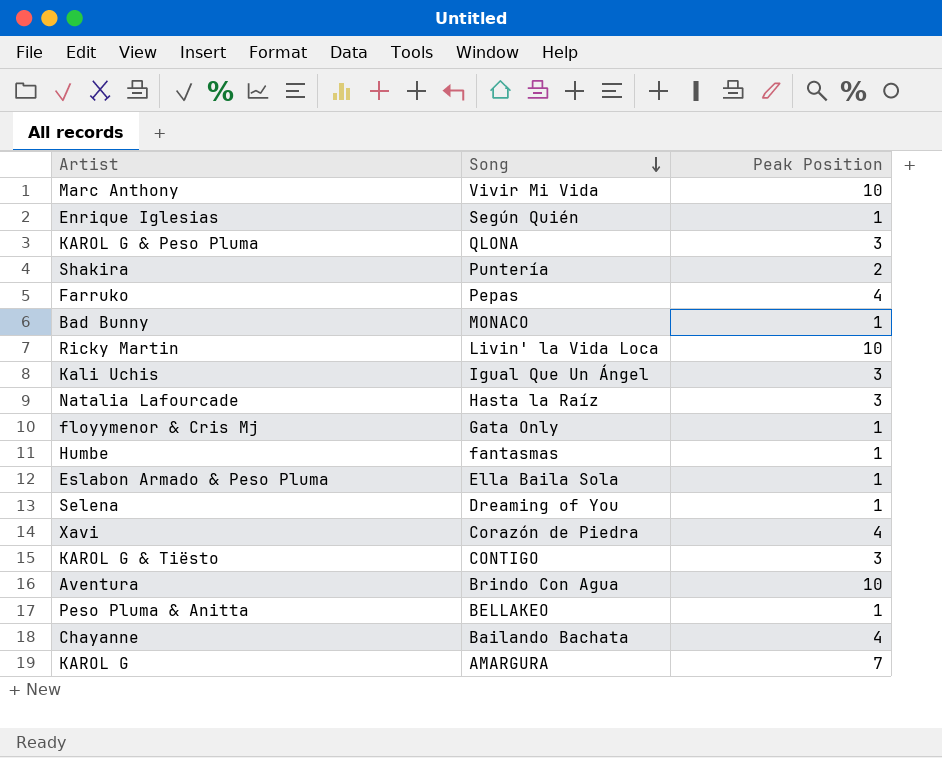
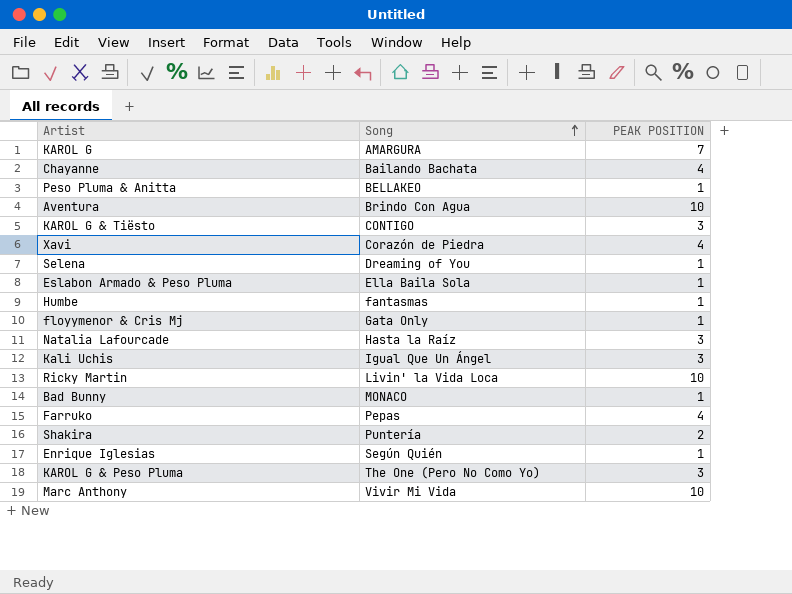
row order: Song descending -> Song ascending
column name: Peak Position -> PEAK POSITION
KAROL G & Peso Pluma | Song: QLONA -> The One (Pero No Como Yo)

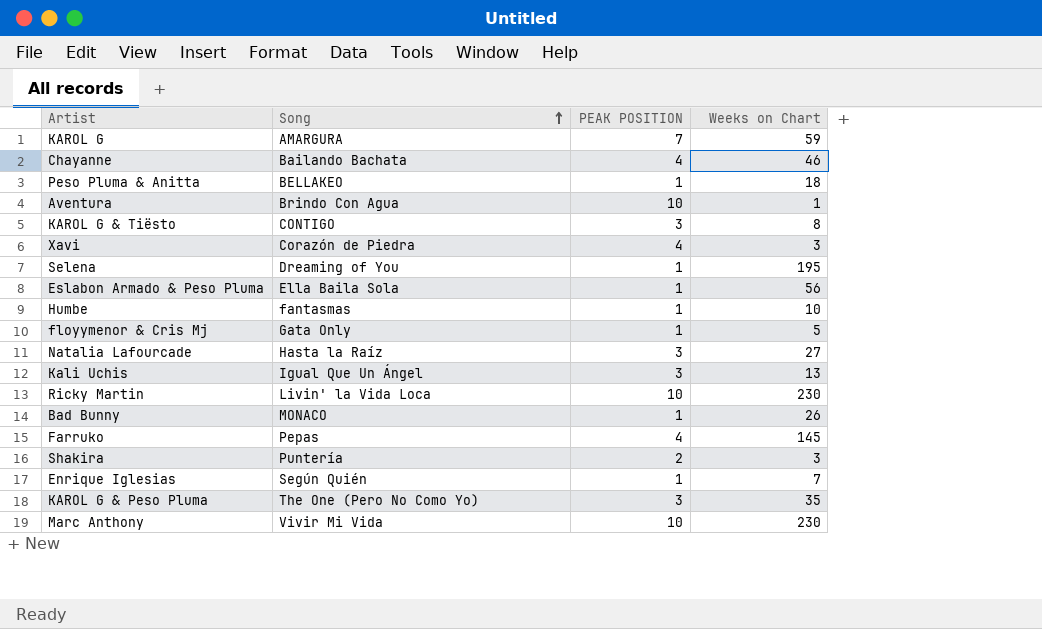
column Weeks on Chart | position: none -> 4

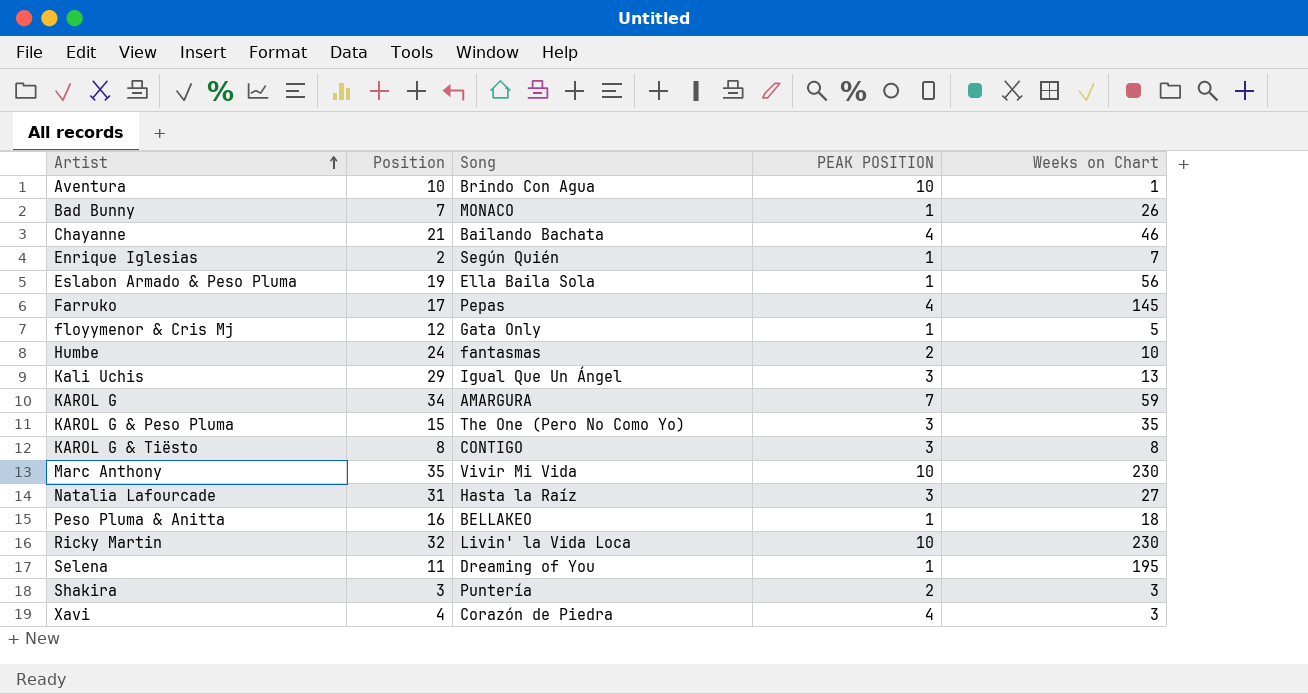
row order: Song ascending -> Artist ascending
column Position | position: none -> 2
Humbe | PEAK POSITION: 1 -> 2

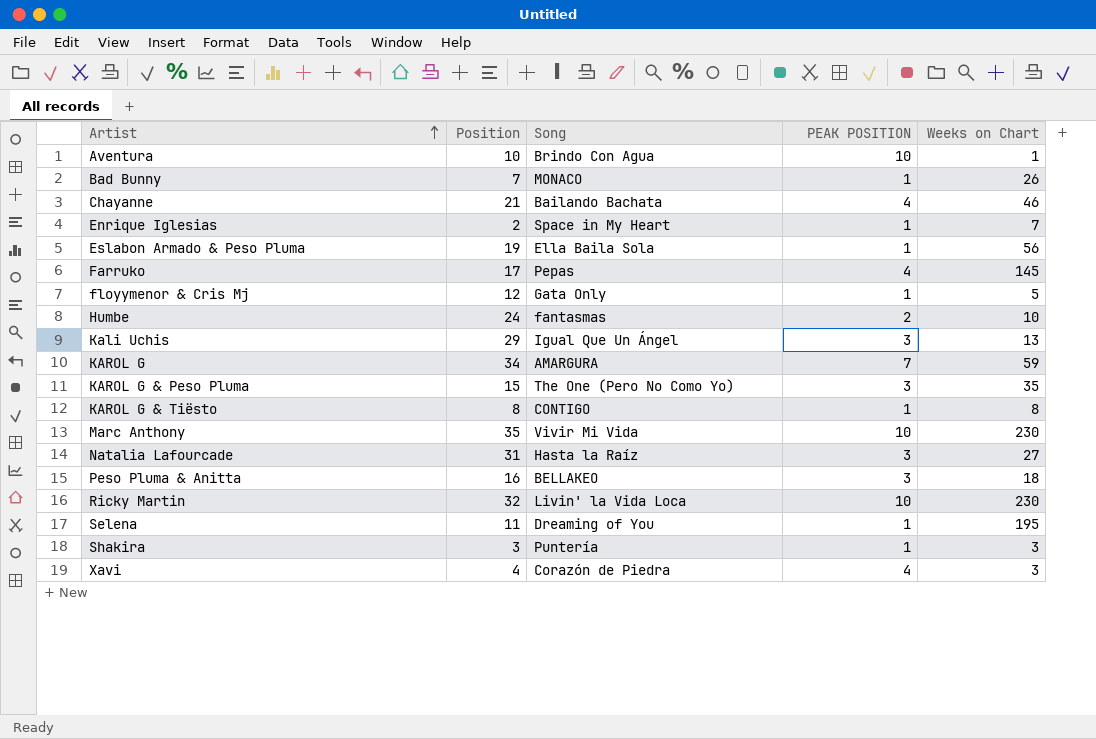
Enrique Iglesias | Song: Según Quién -> Space in My Heart
KAROL G & Tiësto | PEAK POSITION: 3 -> 1
Peso Pluma & Anitta | PEAK POSITION: 1 -> 3
Shakira | PEAK POSITION: 2 -> 1

